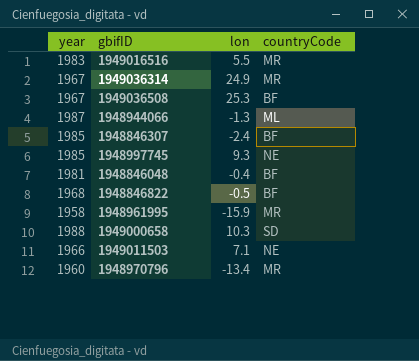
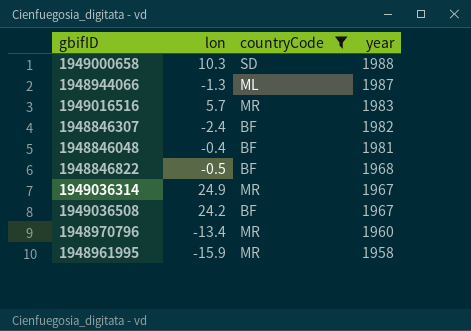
filter: none -> countryCode != NE
row order: none -> year descending
column year | position: 1 -> 4
1949016516 | lon: 5.5 -> 5.7
1948846307 | year: 1985 -> 1982
1949036508 | lon: 25.3 -> 24.2

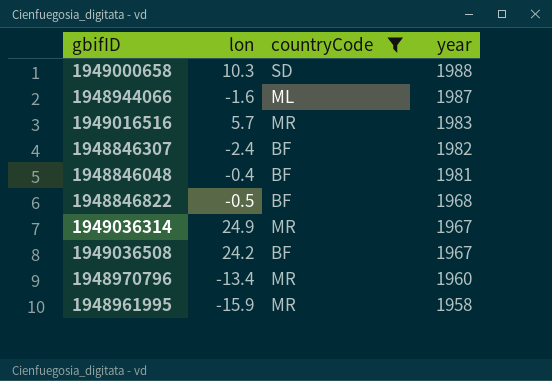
1948944066 | lon: -1.3 -> -1.6

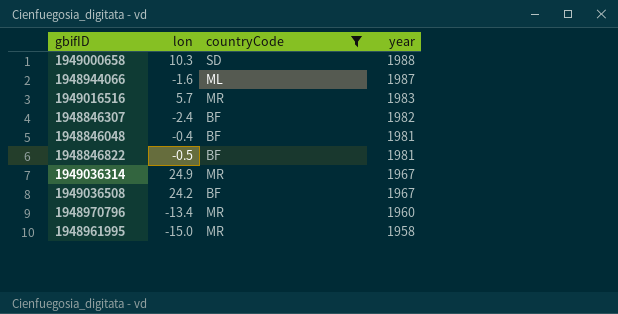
1948846822 | year: 1968 -> 1981
1948961995 | lon: -15.9 -> -15.0

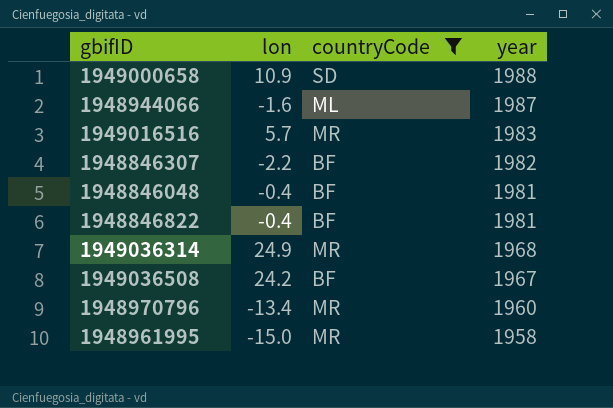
1949000658 | lon: 10.3 -> 10.9
1948846307 | lon: -2.4 -> -2.2
1948846822 | lon: -0.5 -> -0.4
1949036314 | year: 1967 -> 1968

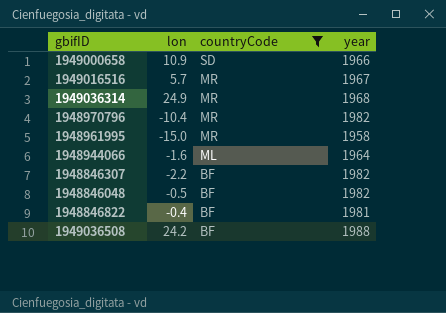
row order: year descending -> countryCode descending
1949000658 | year: 1988 -> 1966
1949016516 | year: 1983 -> 1967
1948970796 | lon: -13.4 -> -10.4
1948970796 | year: 1960 -> 1982
1948944066 | year: 1987 -> 1964
1948846048 | lon: -0.4 -> -0.5
1948846048 | year: 1981 -> 1982
1949036508 | year: 1967 -> 1988

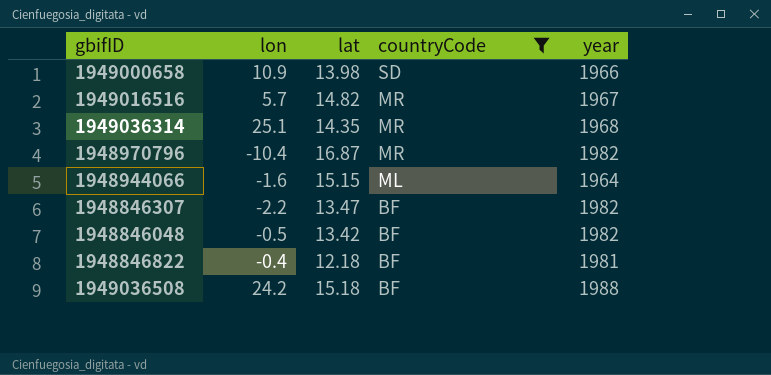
column lat | position: none -> 3
row 1948961995: -15.0 | MR | 1958 -> none
1949036314 | lon: 24.9 -> 25.1

